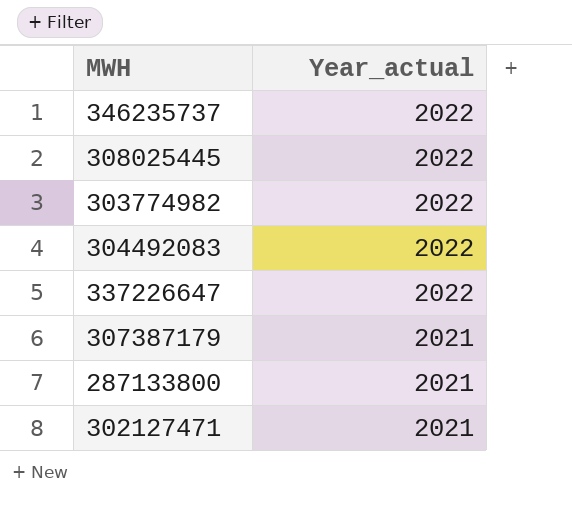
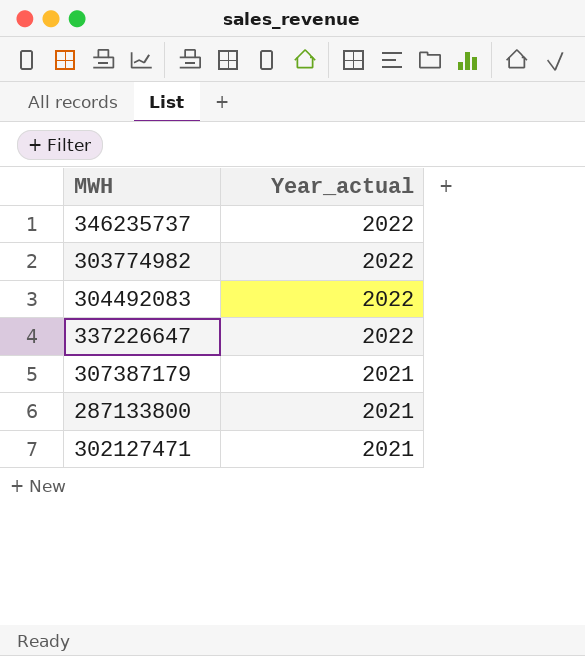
row 308025445: 2022 -> none

